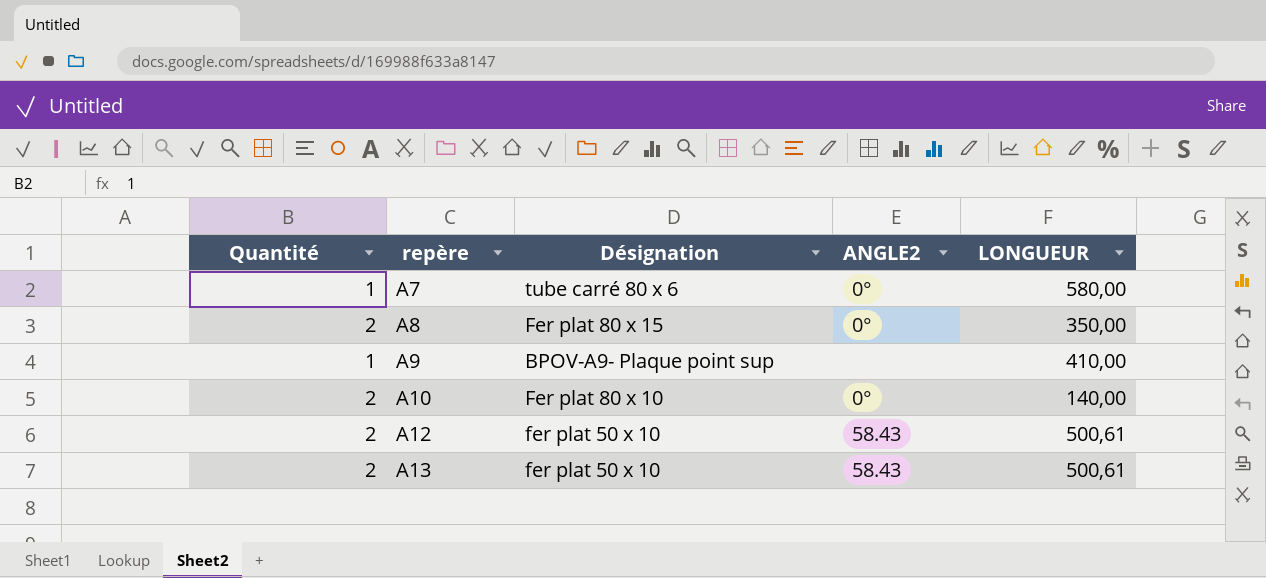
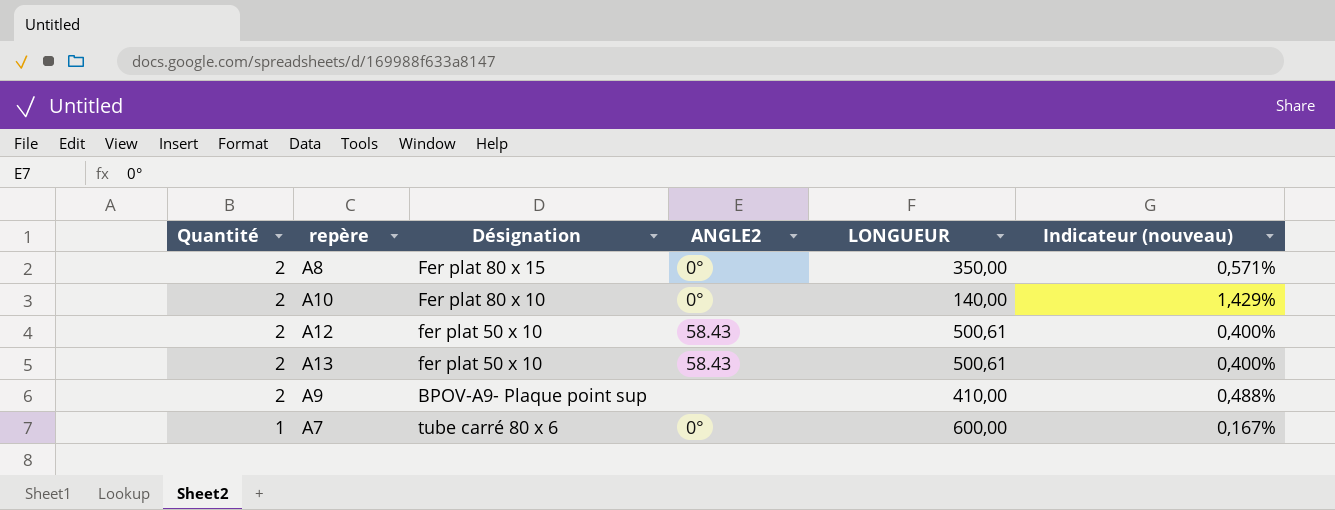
row order: repère ascending -> Quantité descending
column Indicateur (nouveau) | formula: none -> [Quantité] / [LONGUEUR]
A9 | Quantité: 1 -> 2
A7 | LONGUEUR: 580,00 -> 600,00

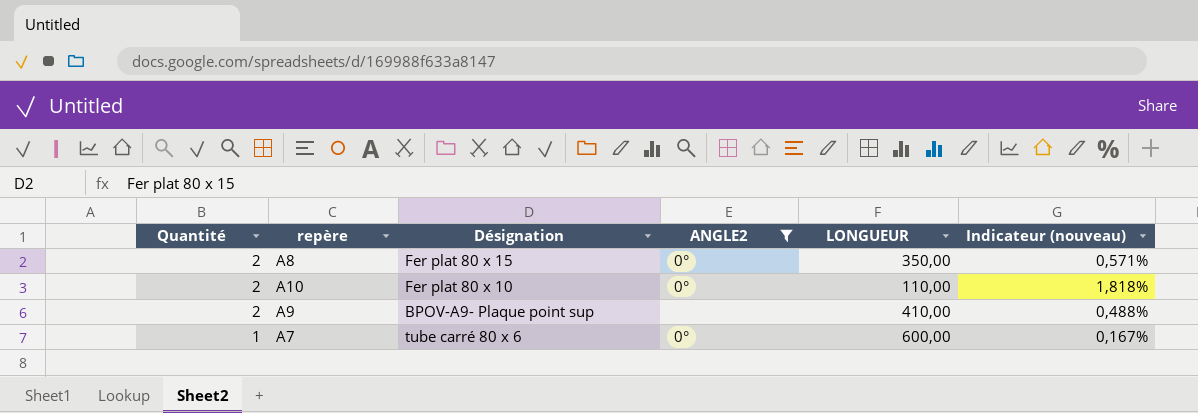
filter: none -> ANGLE2 != 58.43
A10 | LONGUEUR: 140,00 -> 110,00
A10 | Indicateur (nouveau): 1,429% -> 1,818%

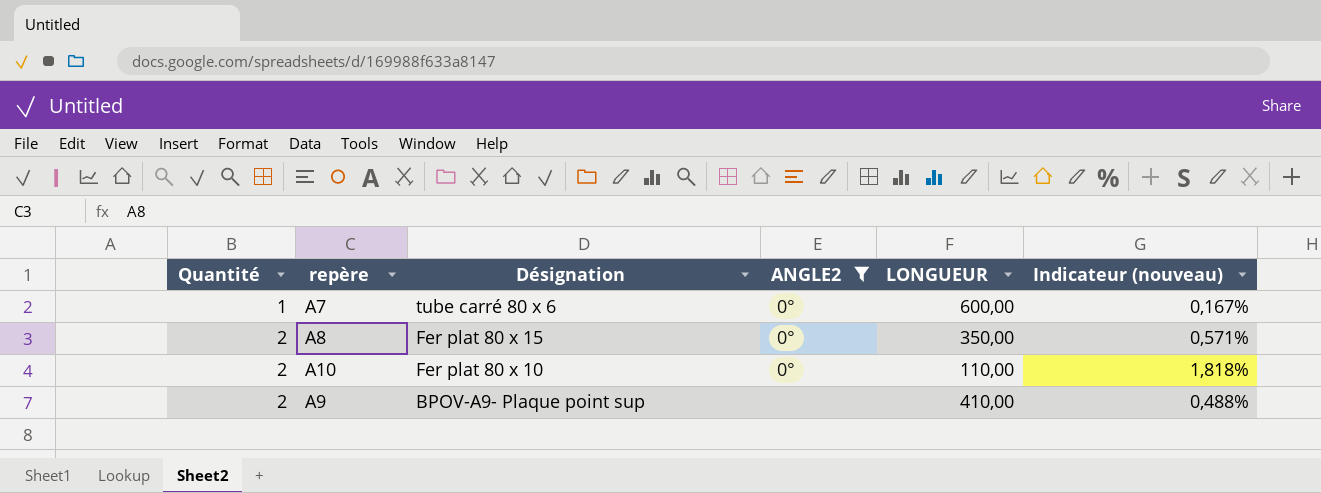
row order: Quantité descending -> Quantité ascending

